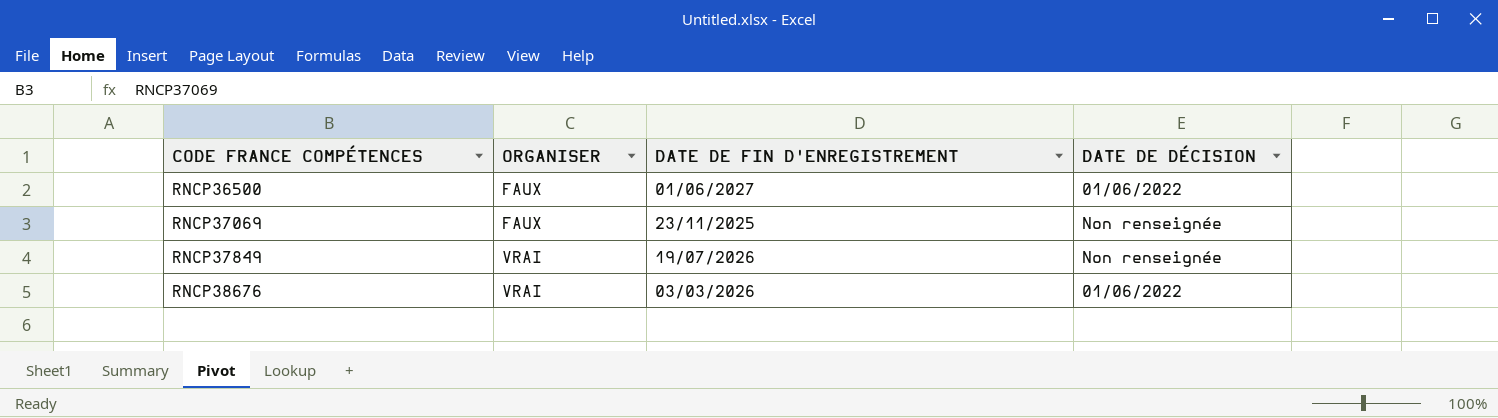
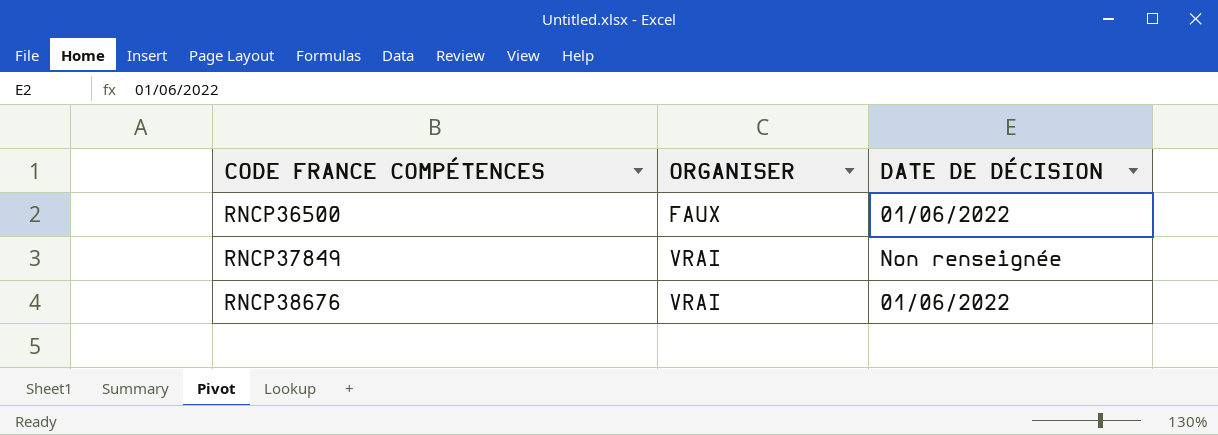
column DATE DE FIN D'ENREGISTREMENT | position: 3 -> none
row RNCP37069: FAUX | 23/11/2025 | Non renseignée -> none

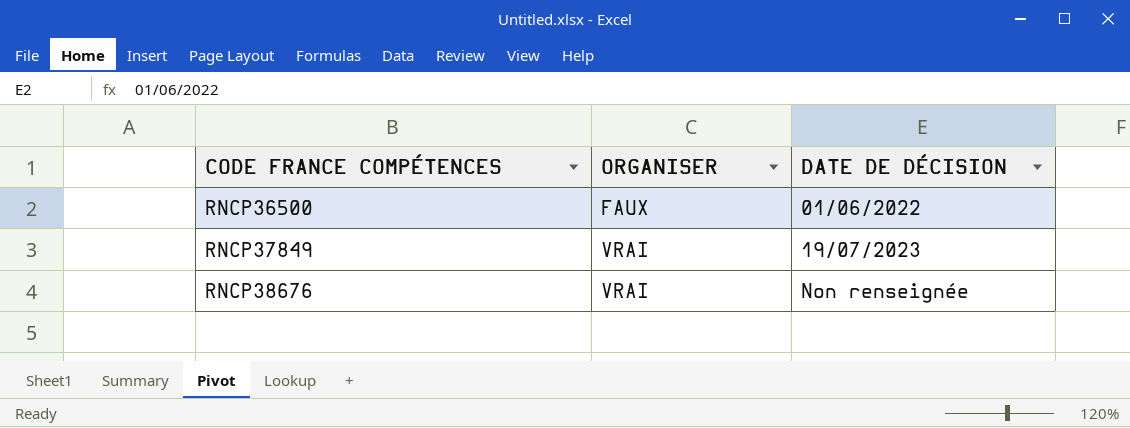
RNCP37849 | DATE DE DÉCISION: Non renseignée -> 19/07/2023
RNCP38676 | DATE DE DÉCISION: 01/06/2022 -> Non renseignée

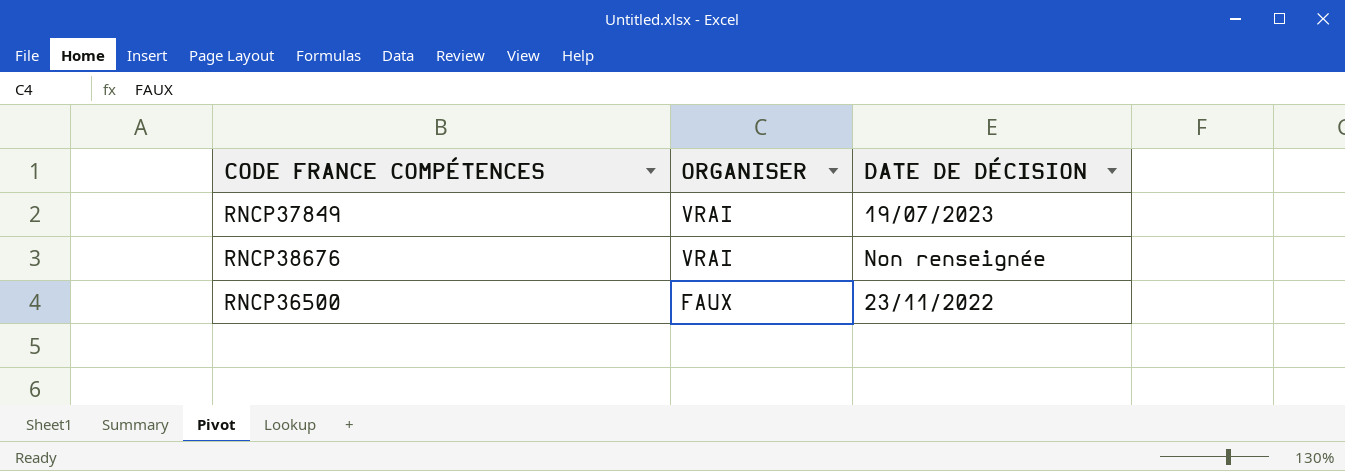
row order: CODE FRANCE COMPÉTENCES ascending -> ORGANISER descending
RNCP36500 | DATE DE DÉCISION: 01/06/2022 -> 23/11/2022

